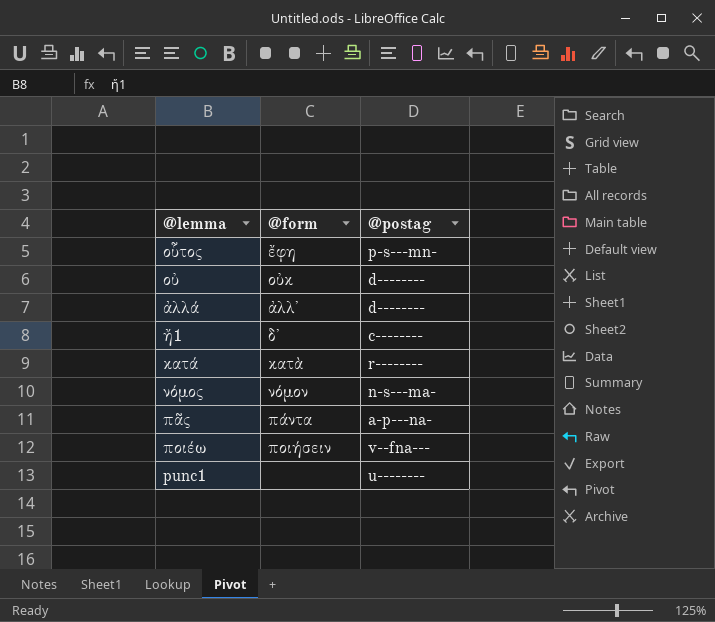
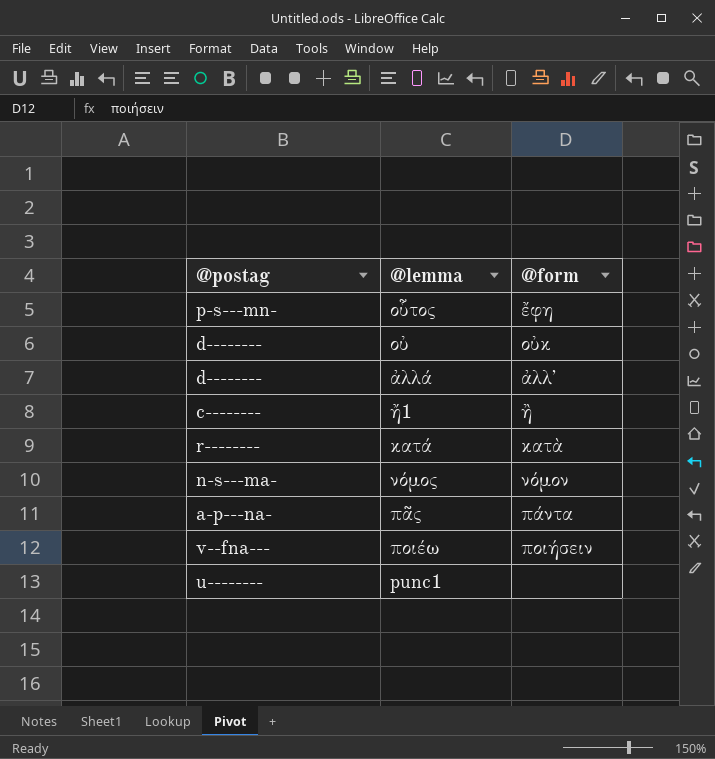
column @postag | position: 3 -> 1
ἤ1 | @form: δʼ -> ἢ

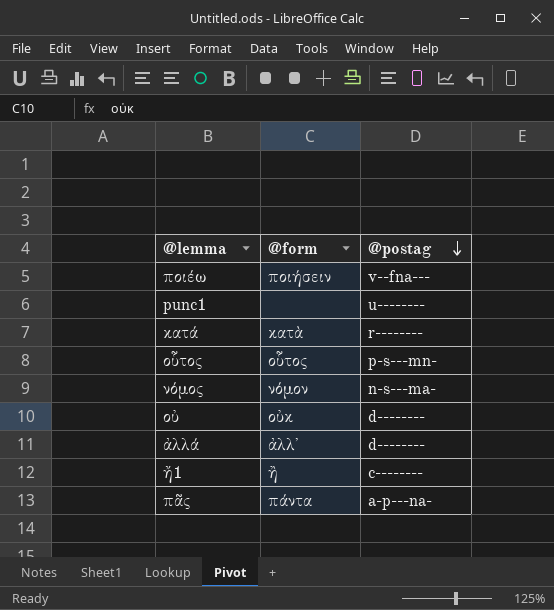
row order: none -> @postag descending
column @postag | position: 1 -> 3
οὗτος | @form: ἔφη -> οὗτος

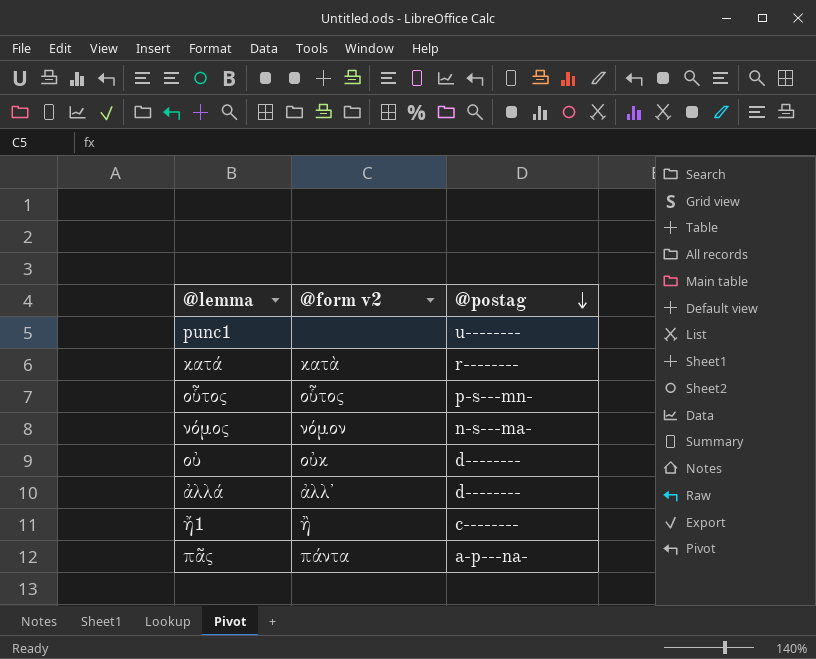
column name: @form -> @form v2
row ποιέω: ποιήσειν | v--fna--- -> none

